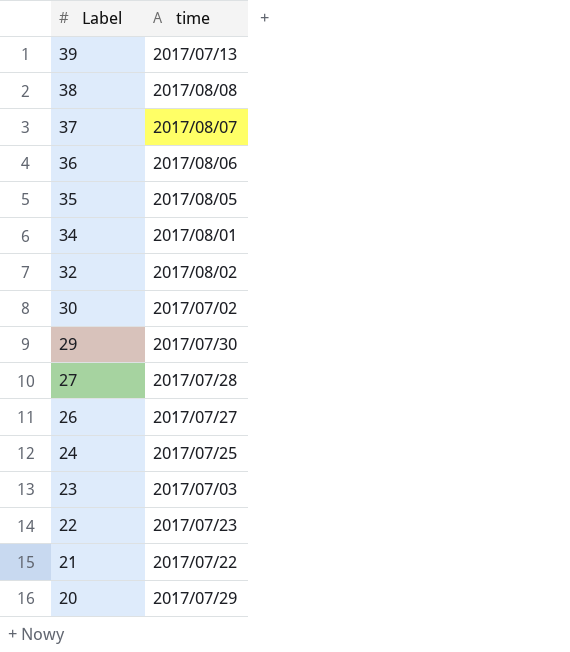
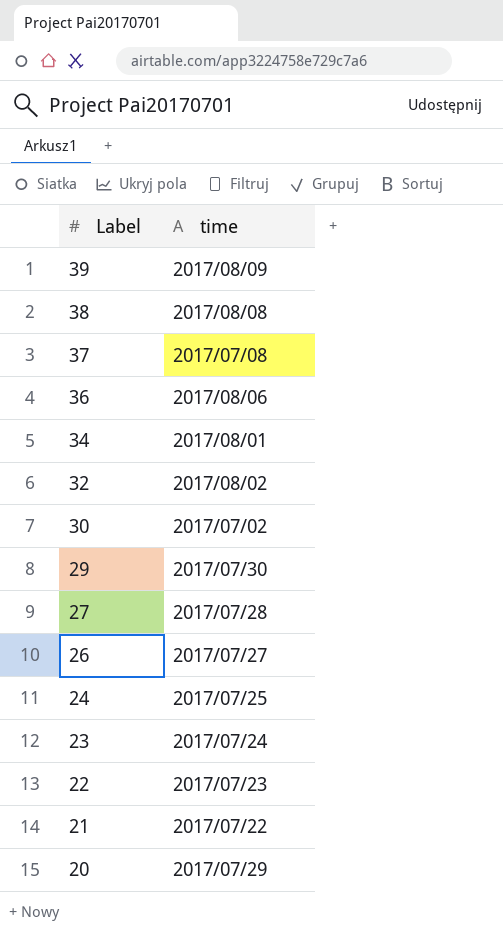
row 35: 2017/08/05 -> none
39 | time: 2017/07/13 -> 2017/08/09
37 | time: 2017/08/07 -> 2017/07/08
23 | time: 2017/07/03 -> 2017/07/24

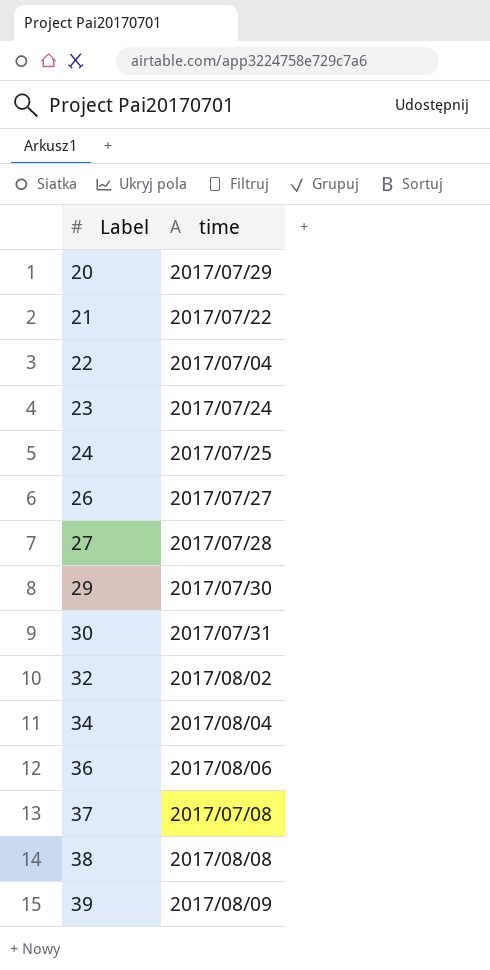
row order: Label descending -> Label ascending
22 | time: 2017/07/23 -> 2017/07/04
30 | time: 2017/07/02 -> 2017/07/31
34 | time: 2017/08/01 -> 2017/08/04

